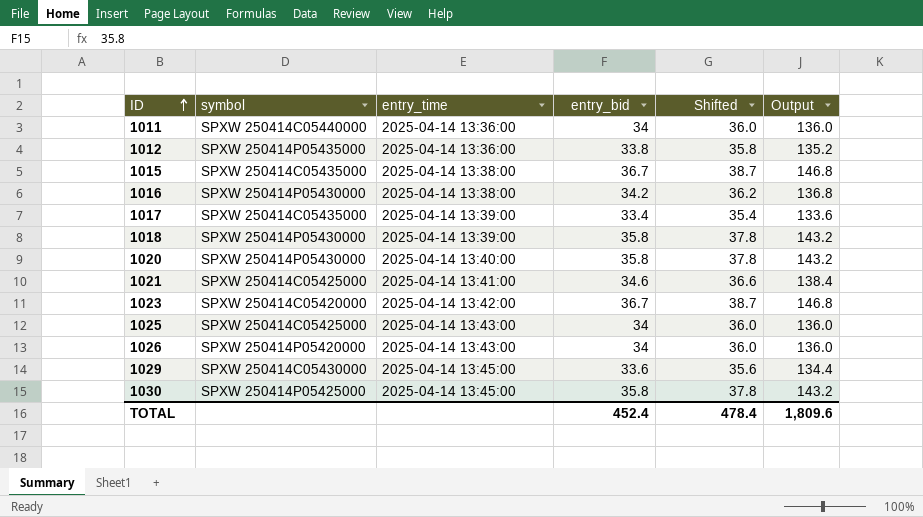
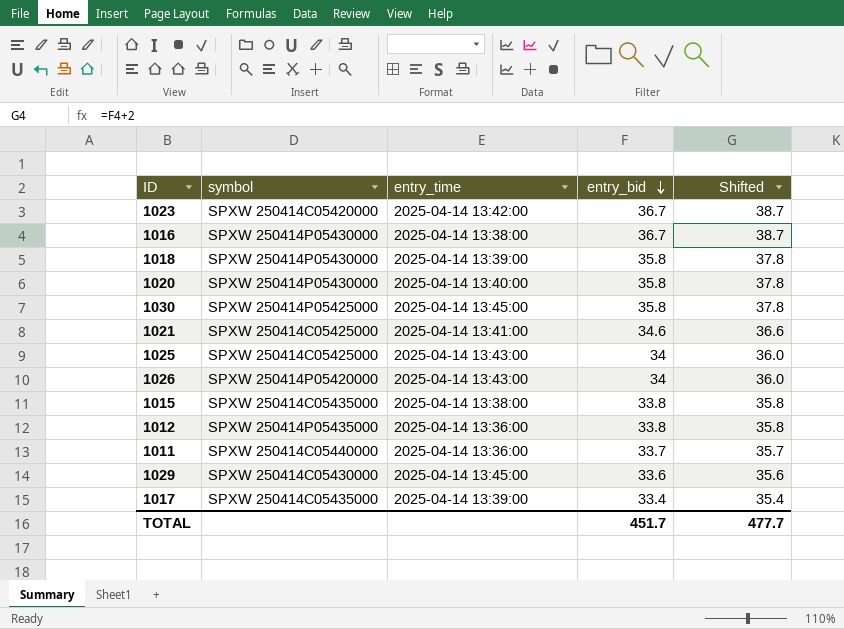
row order: ID ascending -> entry_bid descending
column Output | formula: [entry_bid] * 4 -> none
1016 | entry_bid: 34.2 -> 36.7
1016 | Shifted: 36.2 -> 38.7
1015 | entry_bid: 36.7 -> 33.8
1015 | Shifted: 38.7 -> 35.8
1011 | entry_bid: 34 -> 33.7
1011 | Shifted: 36.0 -> 35.7
TOTAL | entry_bid: 452.4 -> 451.7
TOTAL | Shifted: 478.4 -> 477.7

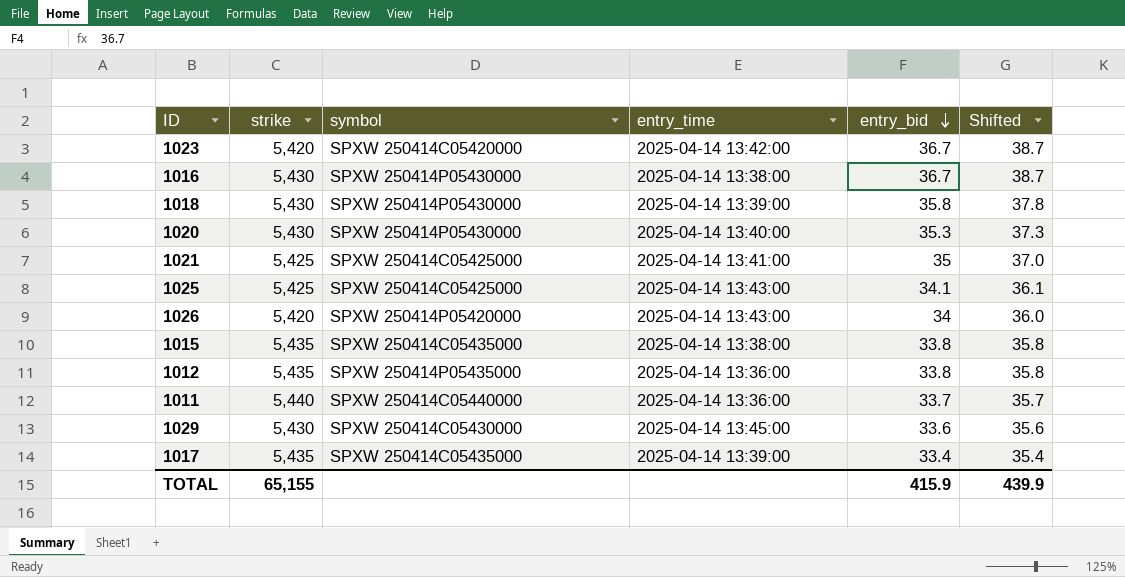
column strike | position: none -> 2
row 1030: SPXW 250414P05425000 | 2025-04-14 13:45:00 | 35.8 | 37.8 -> none
1020 | entry_bid: 35.8 -> 35.3
1020 | Shifted: 37.8 -> 37.3
1021 | entry_bid: 34.6 -> 35
1021 | Shifted: 36.6 -> 37.0
1025 | entry_bid: 34 -> 34.1
1025 | Shifted: 36.0 -> 36.1
TOTAL | entry_bid: 451.7 -> 415.9
TOTAL | Shifted: 477.7 -> 439.9

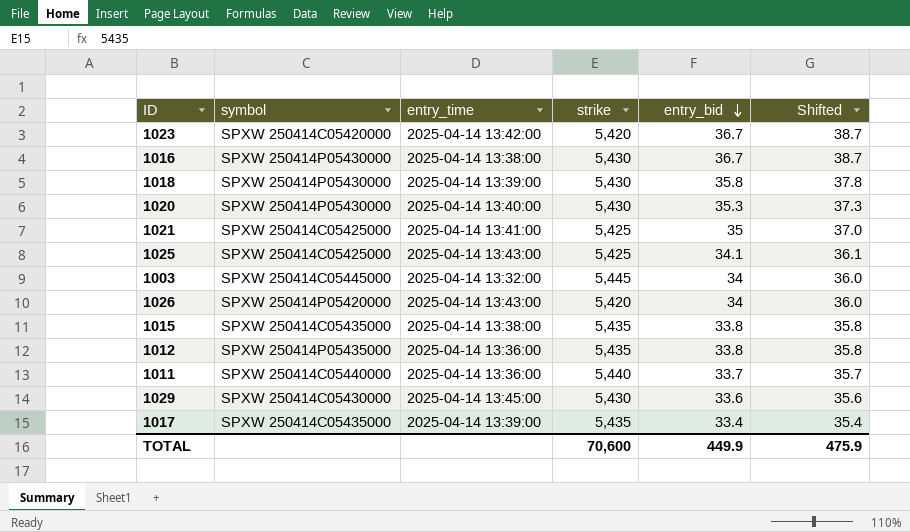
column strike | position: 2 -> 4
row 1003: none -> SPXW 250414C05445000 | 2025-04-14 13:32:00 | 5,445 | 34 | 36.0
TOTAL | strike: 65,155 -> 70,600
TOTAL | entry_bid: 415.9 -> 449.9
TOTAL | Shifted: 439.9 -> 475.9

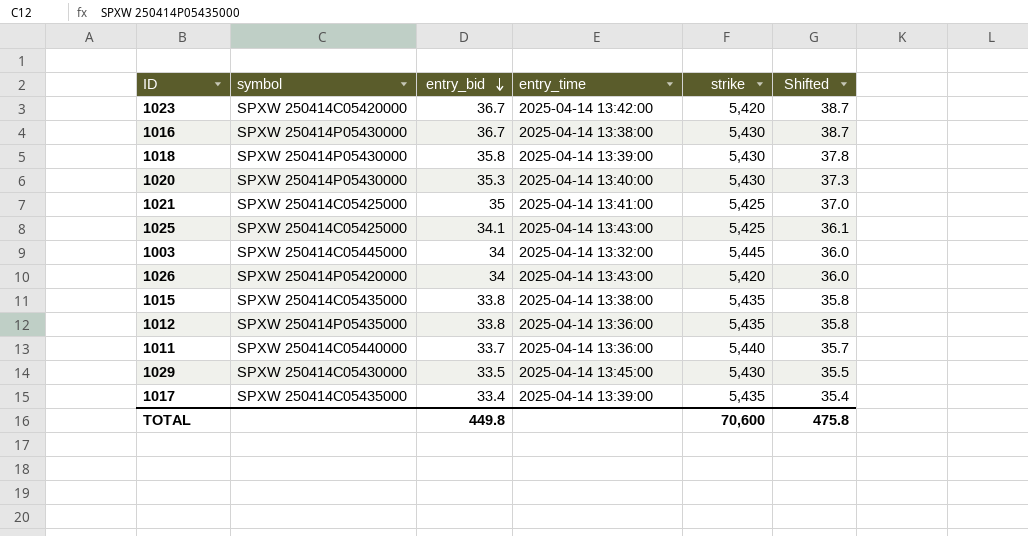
column entry_bid | position: 5 -> 3
1029 | entry_bid: 33.6 -> 33.5
1029 | Shifted: 35.6 -> 35.5
TOTAL | entry_bid: 449.9 -> 449.8
TOTAL | Shifted: 475.9 -> 475.8

